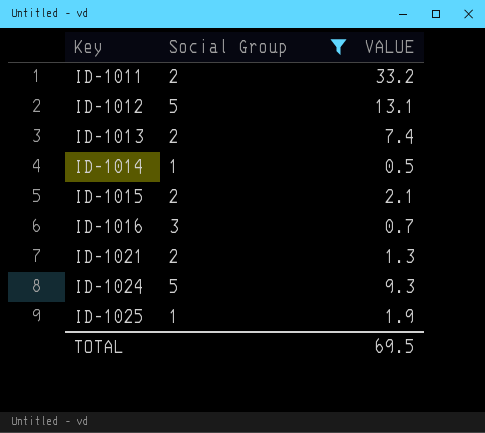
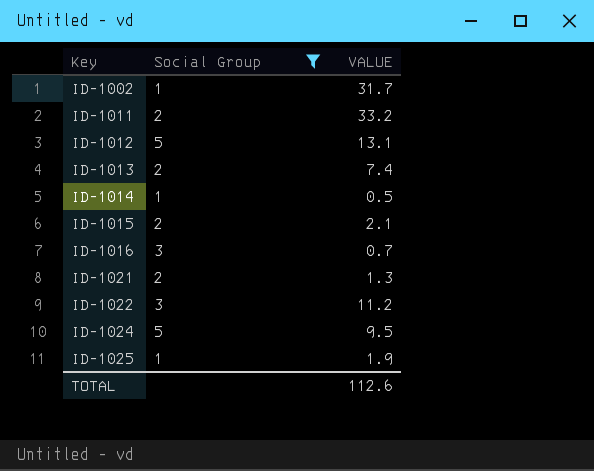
row ID-1002: none -> 1 | 31.7
row ID-1022: none -> 3 | 11.2
ID-1024 | VALUE: 9.3 -> 9.5
TOTAL | VALUE: 69.5 -> 112.6

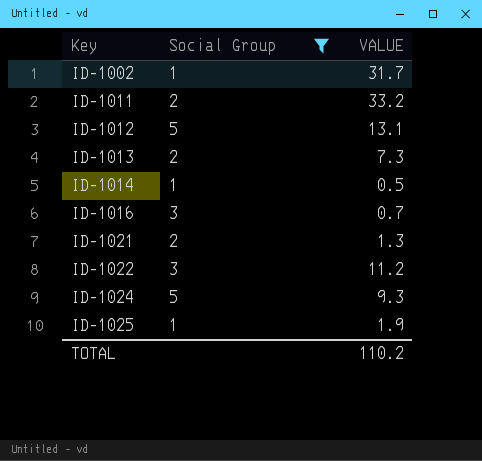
row ID-1015: 2 | 2.1 -> none
ID-1013 | VALUE: 7.4 -> 7.3
ID-1024 | VALUE: 9.5 -> 9.3
TOTAL | VALUE: 112.6 -> 110.2

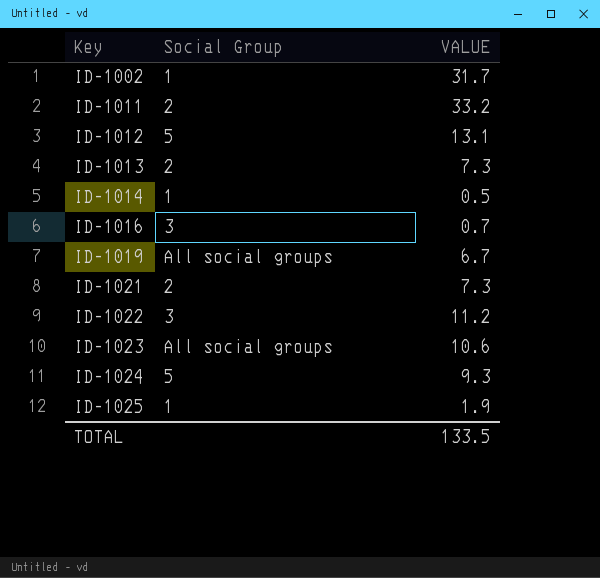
filter: Social Group != All social groups -> none
ID-1021 | VALUE: 1.3 -> 7.3
TOTAL | VALUE: 110.2 -> 133.5

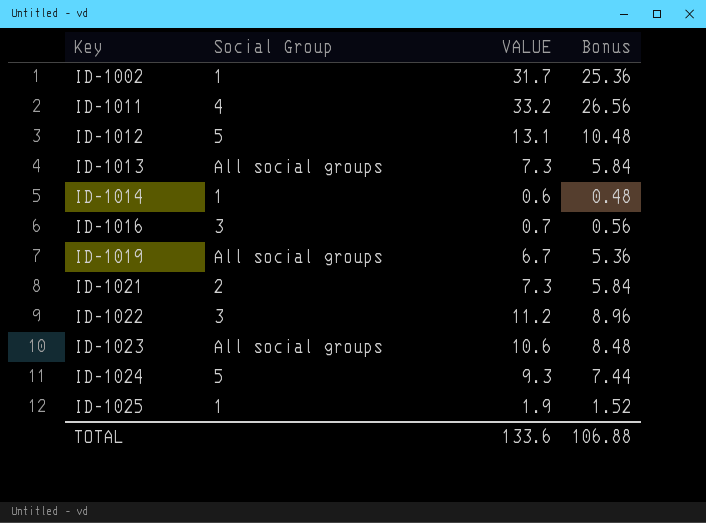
column Bonus | formula: none -> [VALUE] * 0.8
ID-1011 | Social Group: 2 -> 4
ID-1013 | Social Group: 2 -> All social groups
ID-1014 | VALUE: 0.5 -> 0.6
TOTAL | VALUE: 133.5 -> 133.6

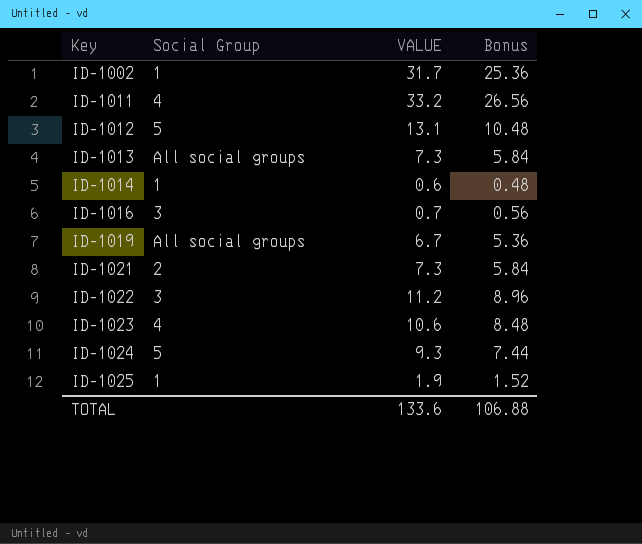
ID-1023 | Social Group: All social groups -> 4

